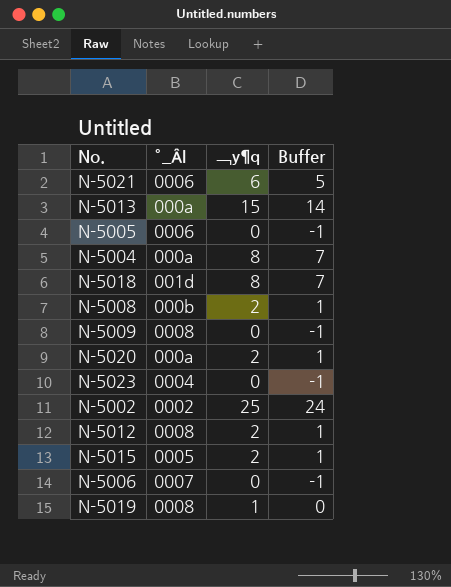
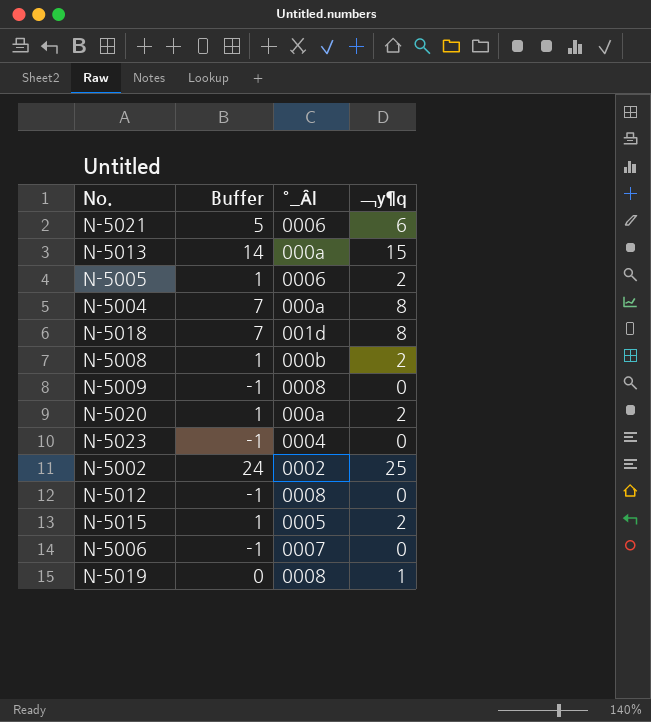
column Buffer | position: 4 -> 2
N-5005 | Buffer: -1 -> 1
N-5005 | ¬y¶q: 0 -> 2
N-5012 | Buffer: 1 -> -1
N-5012 | ¬y¶q: 2 -> 0

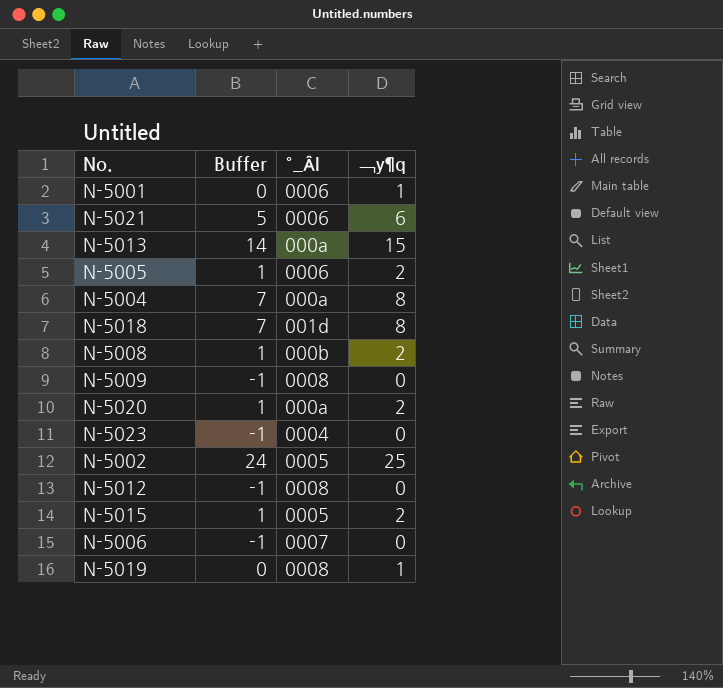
row N-5001: none -> 0 | 0006 | 1
N-5002 | °_ÂI: 0002 -> 0005

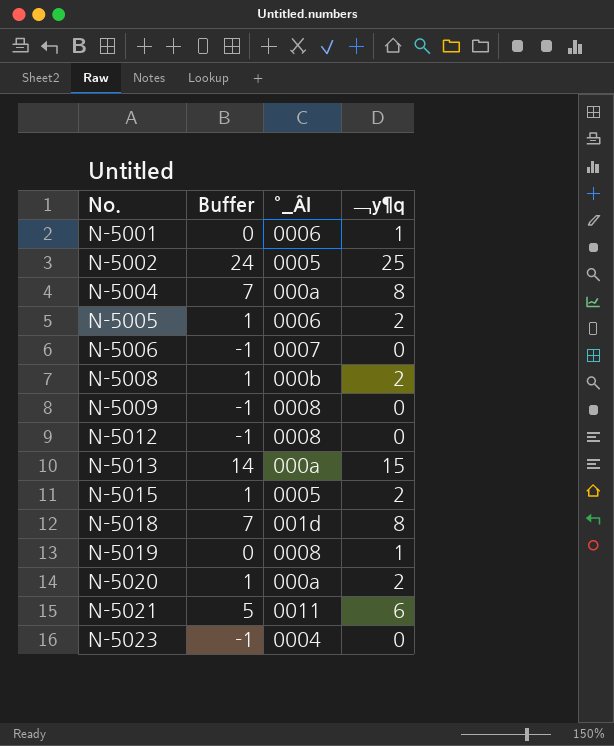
row order: none -> No. ascending
N-5021 | °_ÂI: 0006 -> 0011

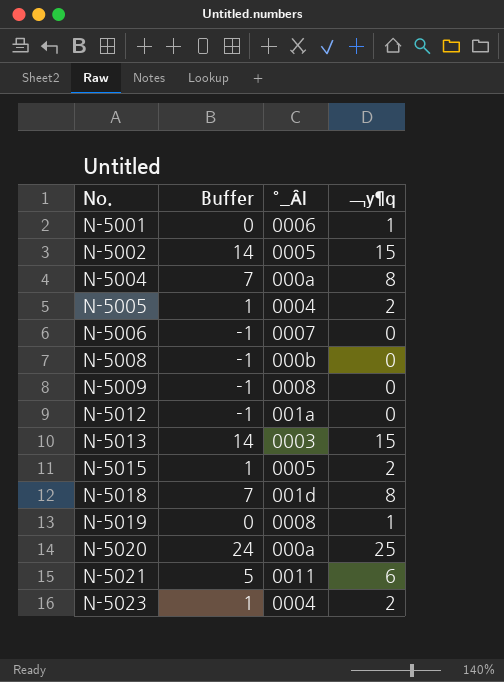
N-5002 | Buffer: 24 -> 14
N-5002 | ¬y¶q: 25 -> 15
N-5005 | °_ÂI: 0006 -> 0004
N-5008 | Buffer: 1 -> -1
N-5008 | ¬y¶q: 2 -> 0
N-5012 | °_ÂI: 0008 -> 001a
N-5013 | °_ÂI: 000a -> 0003
N-5020 | Buffer: 1 -> 24
N-5020 | ¬y¶q: 2 -> 25
N-5023 | Buffer: -1 -> 1
N-5023 | ¬y¶q: 0 -> 2

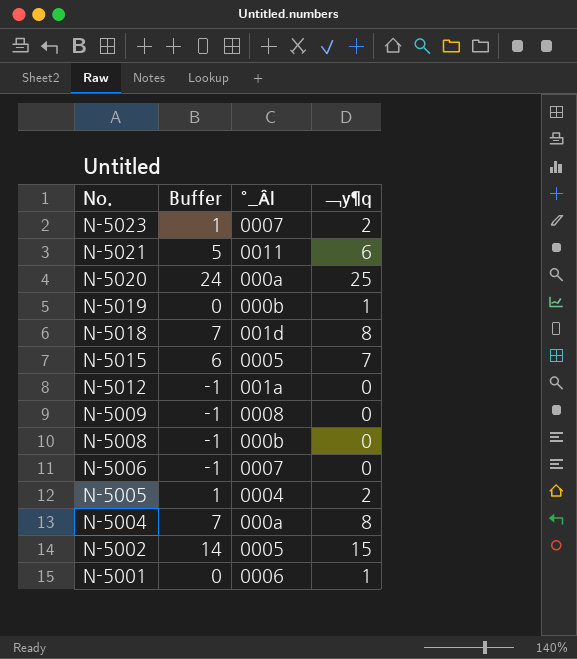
row order: No. ascending -> No. descending
row N-5013: 14 | 0003 | 15 -> none
N-5023 | °_ÂI: 0004 -> 0007
N-5019 | °_ÂI: 0008 -> 000b
N-5015 | Buffer: 1 -> 6
N-5015 | ¬y¶q: 2 -> 7

